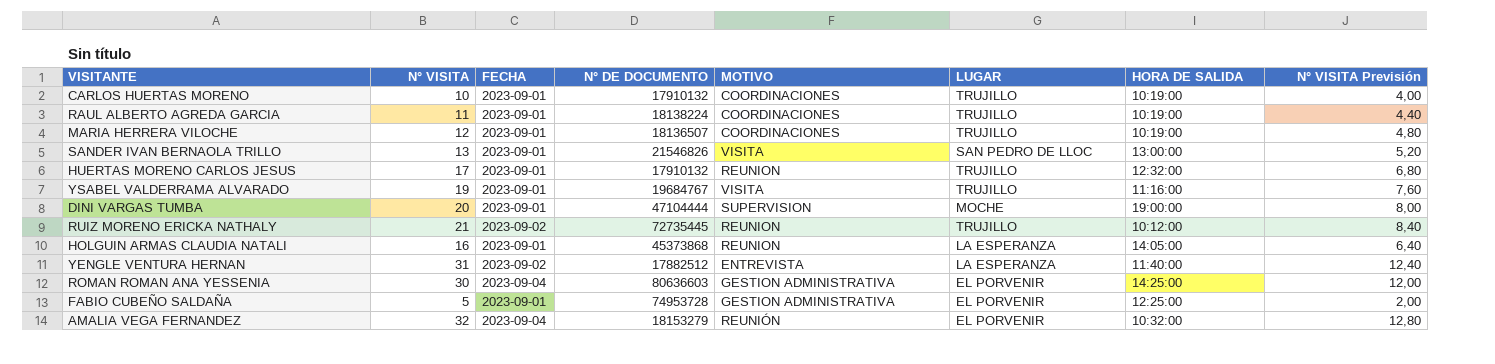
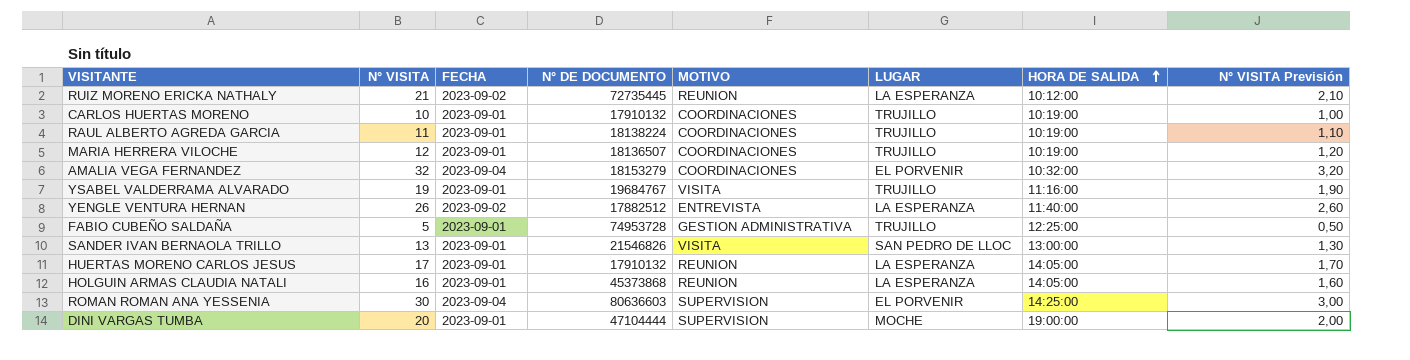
row order: none -> HORA DE SALIDA ascending
column N° VISITA Previsión | formula: [N° VISITA] * 0,4 -> [N° VISITA] * 0,1
RUIZ MORENO ERICKA NATHALY | LUGAR: TRUJILLO -> LA ESPERANZA
AMALIA VEGA FERNANDEZ | MOTIVO: REUNIÓN -> COORDINACIONES
YENGLE VENTURA HERNAN | N° VISITA: 31 -> 26
FABIO CUBEÑO SALDAÑA | LUGAR: EL PORVENIR -> TRUJILLO
HUERTAS MORENO CARLOS JESUS | LUGAR: TRUJILLO -> LA ESPERANZA
HUERTAS MORENO CARLOS JESUS | HORA DE SALIDA: 12:32:00 -> 14:05:00
ROMAN ROMAN ANA YESSENIA | MOTIVO: GESTION ADMINISTRATIVA -> SUPERVISION

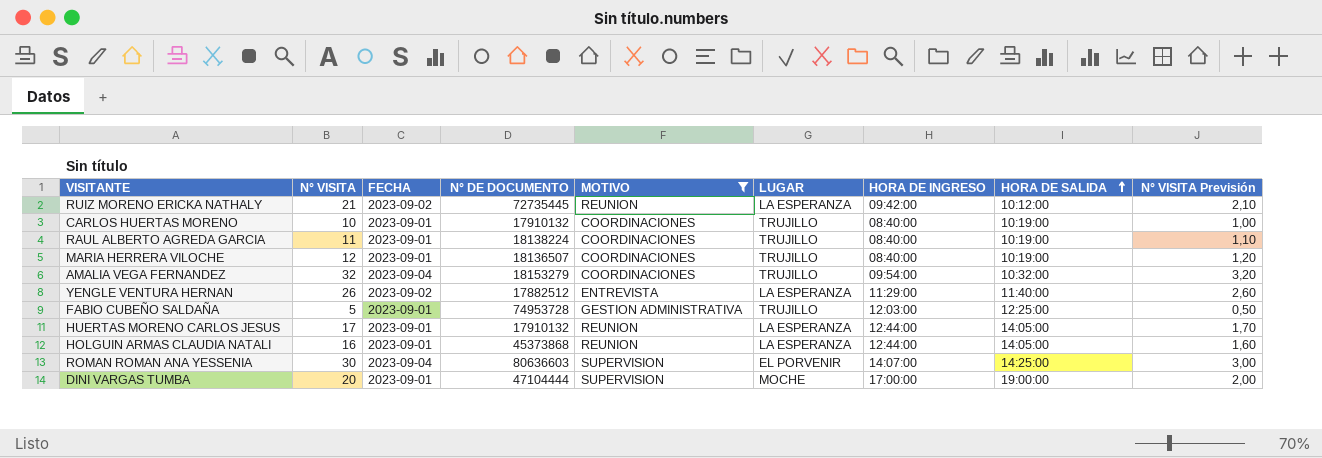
filter: none -> MOTIVO != VISITA
column HORA DE INGRESO | position: none -> 7
AMALIA VEGA FERNANDEZ | LUGAR: EL PORVENIR -> TRUJILLO

